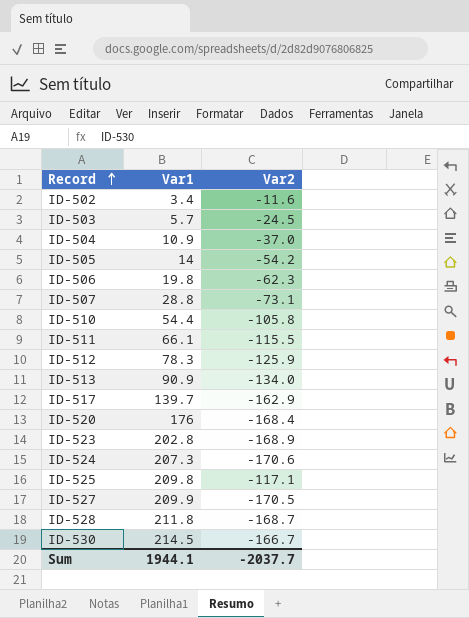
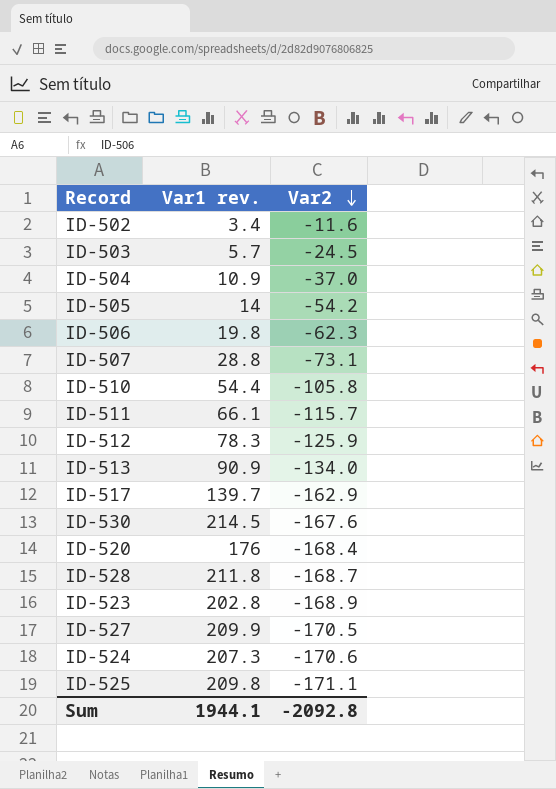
row order: Record ascending -> Var2 descending
column name: Var1 -> Var1 rev.
ID-511 | Var2: -115.5 -> -115.7
ID-530 | Var2: -166.7 -> -167.6
ID-525 | Var2: -117.1 -> -171.1
Sum | Var2: -2037.7 -> -2092.8

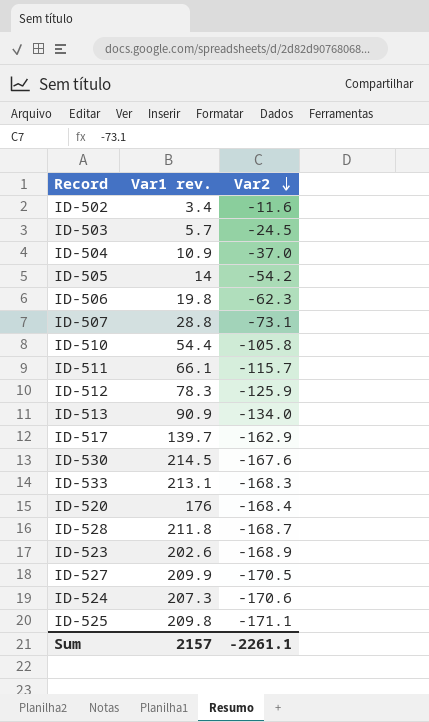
row ID-533: none -> 213.1 | -168.3
ID-523 | Var1 rev.: 202.8 -> 202.6
Sum | Var1 rev.: 1944.1 -> 2157
Sum | Var2: -2092.8 -> -2261.1

